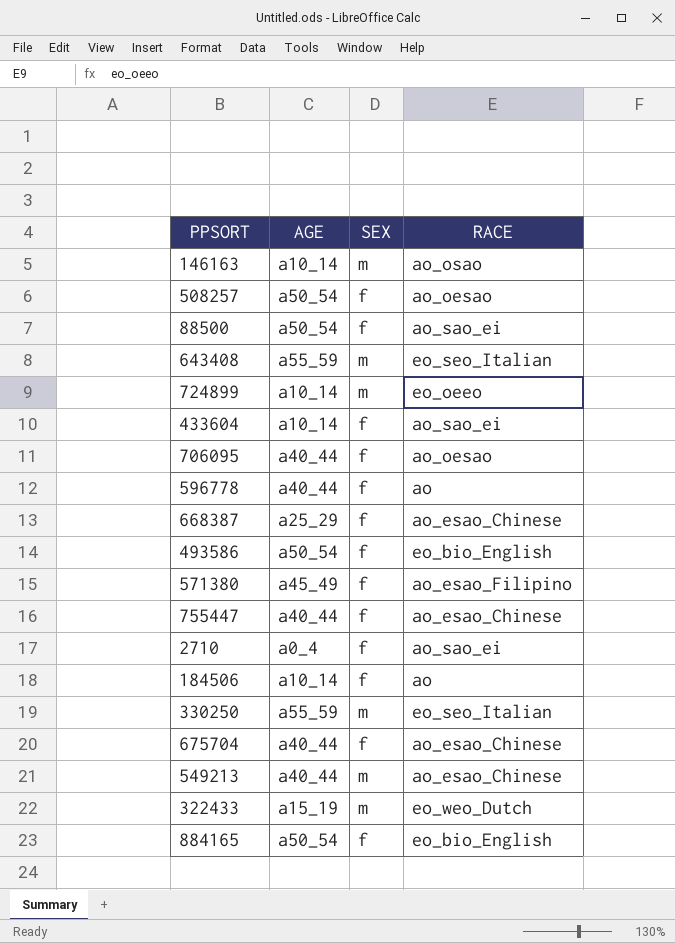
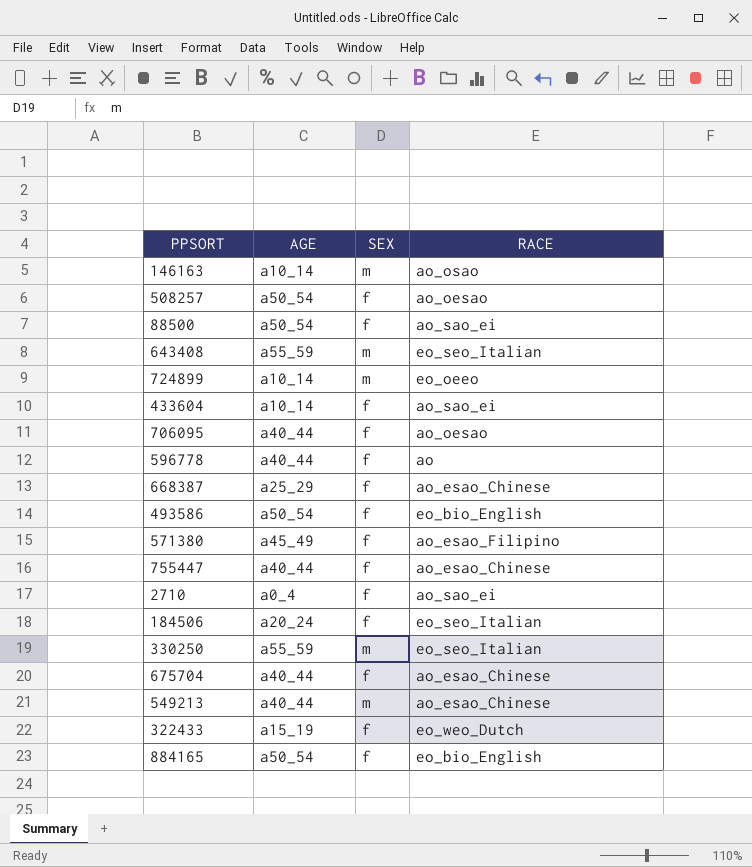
184506 | AGE: a10_14 -> a20_24
184506 | RACE: ao -> eo_seo_Italian
322433 | SEX: m -> f

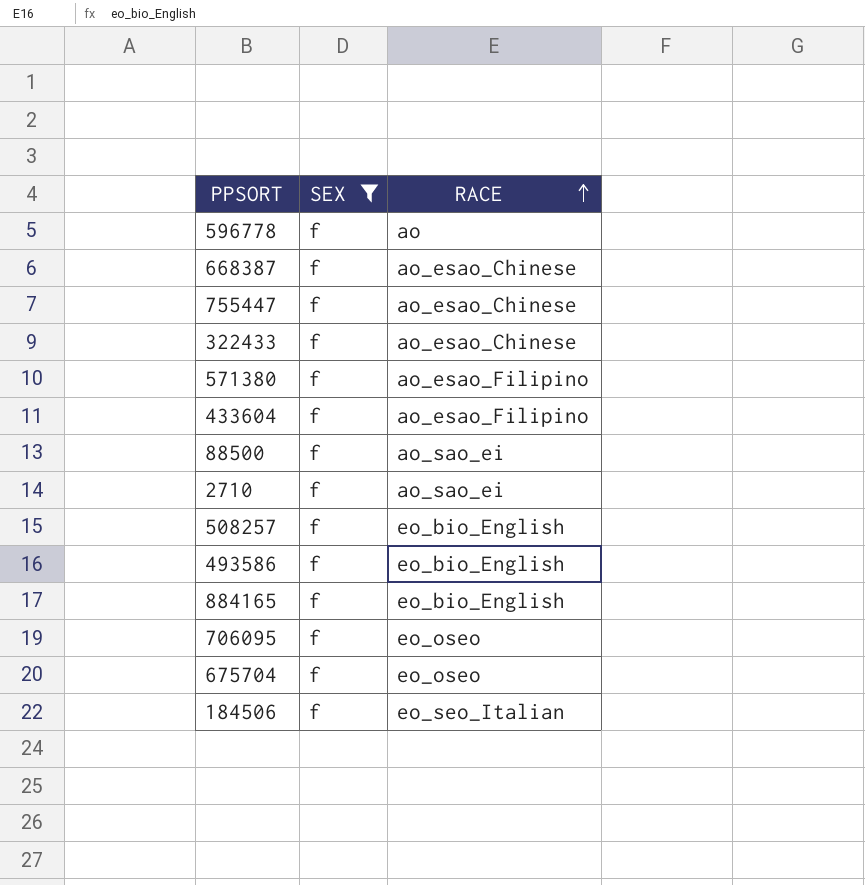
filter: none -> SEX = f
row order: none -> RACE ascending
column AGE | position: 2 -> none
322433 | RACE: eo_weo_Dutch -> ao_esao_Chinese
433604 | RACE: ao_sao_ei -> ao_esao_Filipino
508257 | RACE: ao_oesao -> eo_bio_English
706095 | RACE: ao_oesao -> eo_oseo
675704 | RACE: ao_esao_Chinese -> eo_oseo

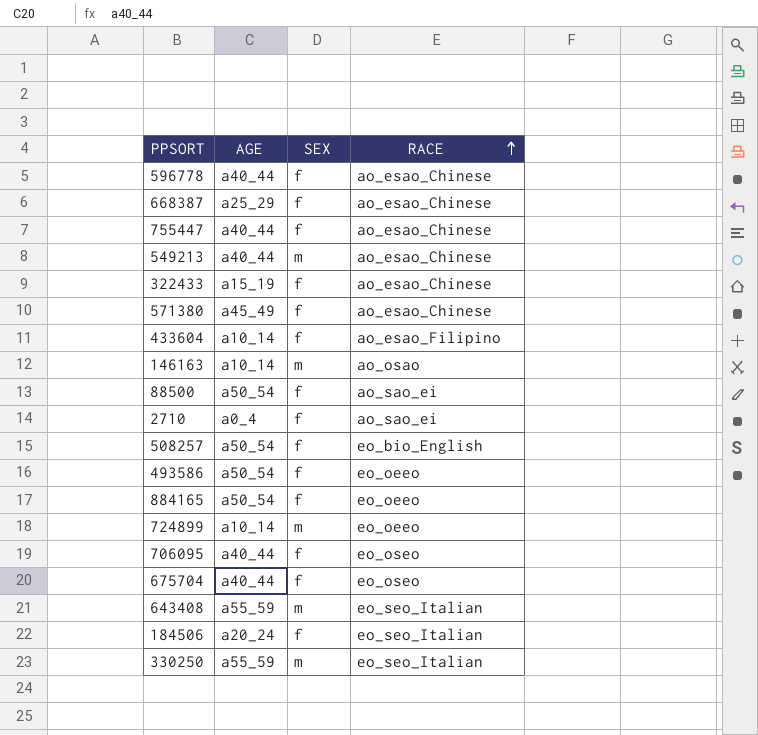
filter: SEX = f -> none
column AGE | position: none -> 2
596778 | RACE: ao -> ao_esao_Chinese
571380 | RACE: ao_esao_Filipino -> ao_esao_Chinese
493586 | RACE: eo_bio_English -> eo_oeeo
884165 | RACE: eo_bio_English -> eo_oeeo

